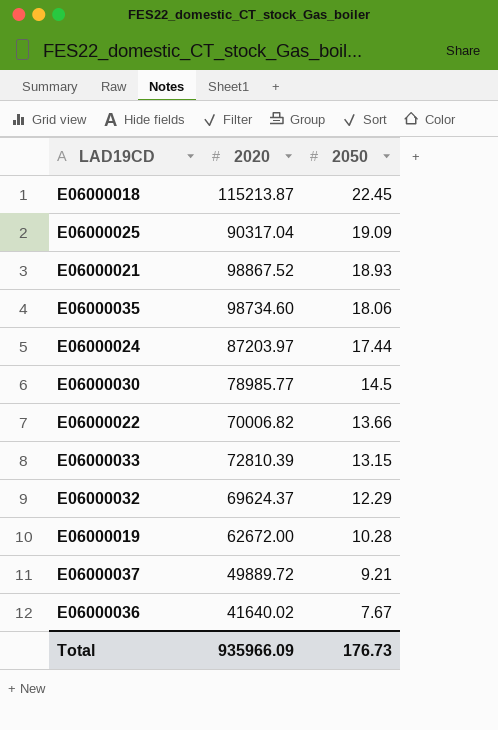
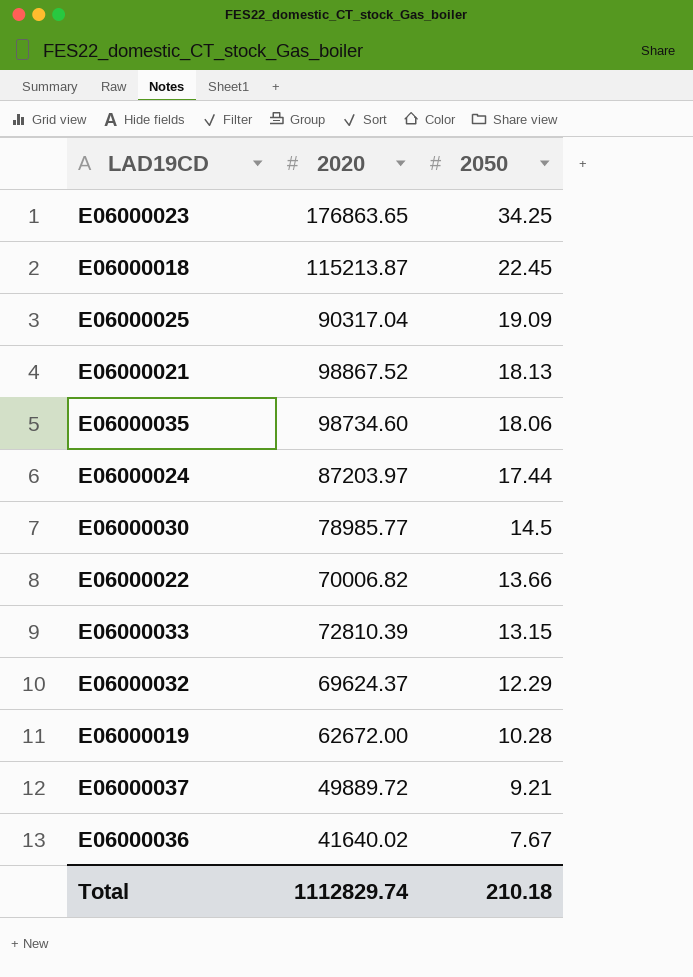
row E06000023: none -> 176863.65 | 34.25
E06000021 | 2050: 18.93 -> 18.13
Total | 2020: 935966.09 -> 1112829.74
Total | 2050: 176.73 -> 210.18

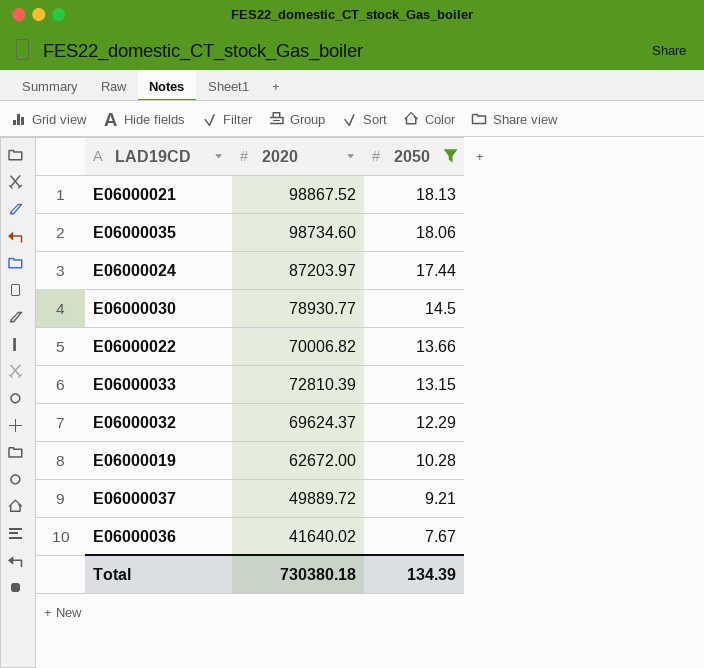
filter: none -> 2050 <= 18.13
E06000030 | 2020: 78985.77 -> 78930.77
Total | 2020: 1112829.74 -> 730380.18
Total | 2050: 210.18 -> 134.39

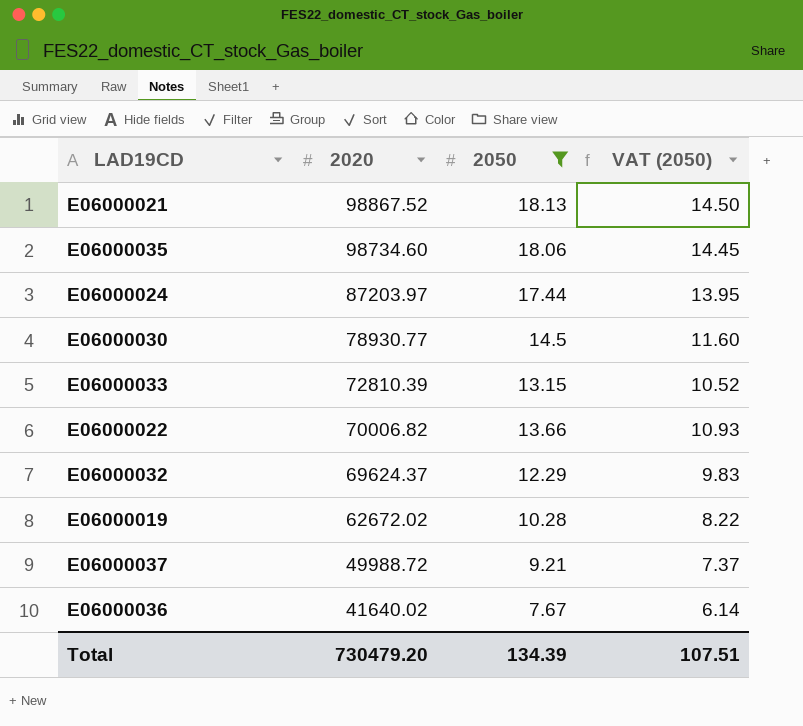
row order: 2050 descending -> 2020 descending
column VAT (2050) | formula: none -> [2050] * 0.8
E06000019 | 2020: 62672.00 -> 62672.02
E06000037 | 2020: 49889.72 -> 49988.72
Total | 2020: 730380.18 -> 730479.20

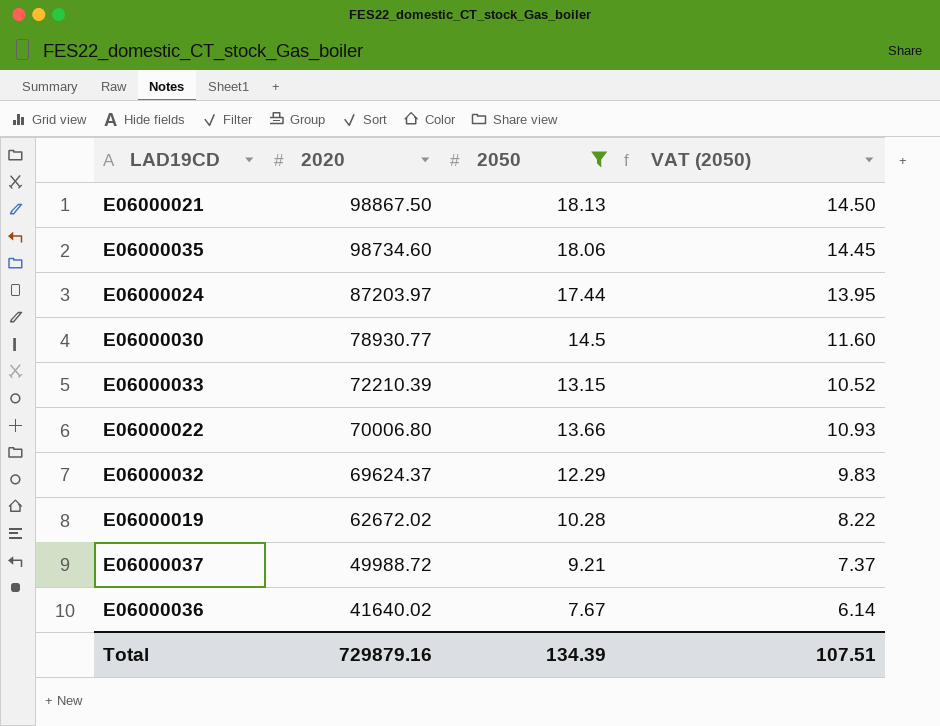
E06000021 | 2020: 98867.52 -> 98867.50
E06000033 | 2020: 72810.39 -> 72210.39
E06000022 | 2020: 70006.82 -> 70006.80
Total | 2020: 730479.20 -> 729879.16

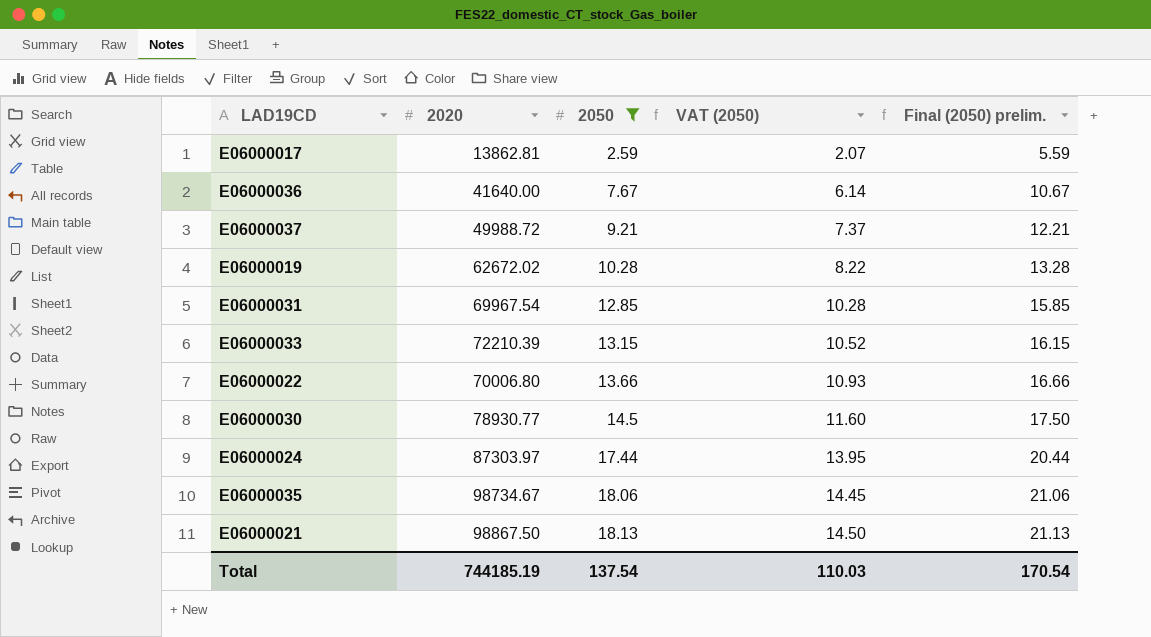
row order: 2020 descending -> 2050 ascending
column Final (2050) prelim. | formula: none -> [2050] + 3
row E06000032: 69624.37 | 12.29 | 9.83 -> none
row E06000017: none -> 13862.81 | 2.59 | 2.07 | 5.59
E06000036 | 2020: 41640.02 -> 41640.00
row E06000031: none -> 69967.54 | 12.85 | 10.28 | 15.85
E06000024 | 2020: 87203.97 -> 87303.97
E06000035 | 2020: 98734.60 -> 98734.67
Total | 2020: 729879.16 -> 744185.19
Total | 2050: 134.39 -> 137.54
Total | VAT (2050): 107.51 -> 110.03

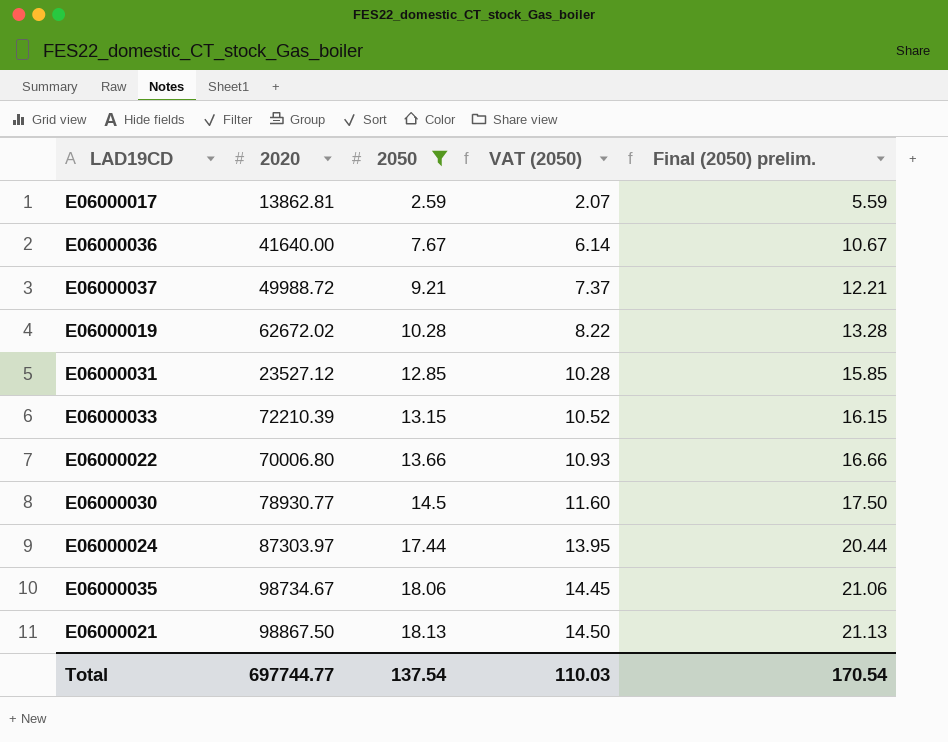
E06000031 | 2020: 69967.54 -> 23527.12
Total | 2020: 744185.19 -> 697744.77

